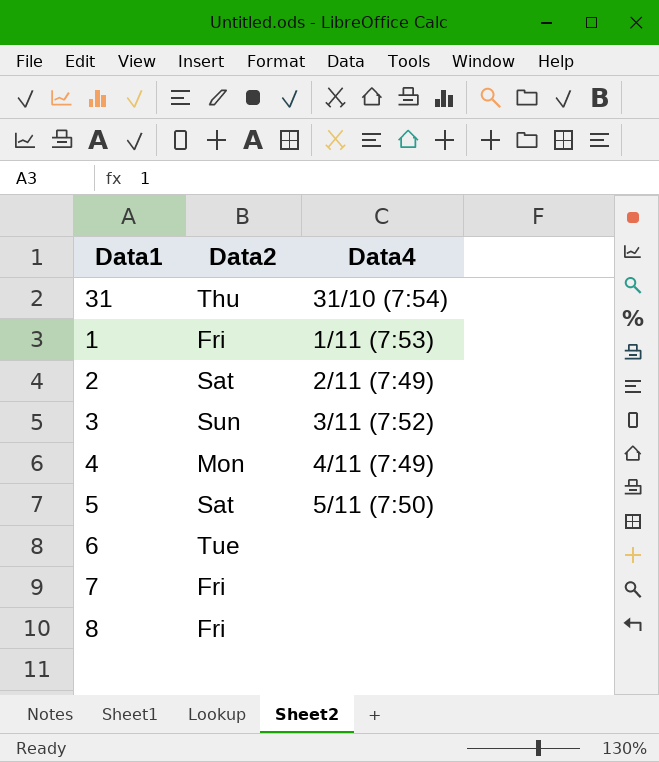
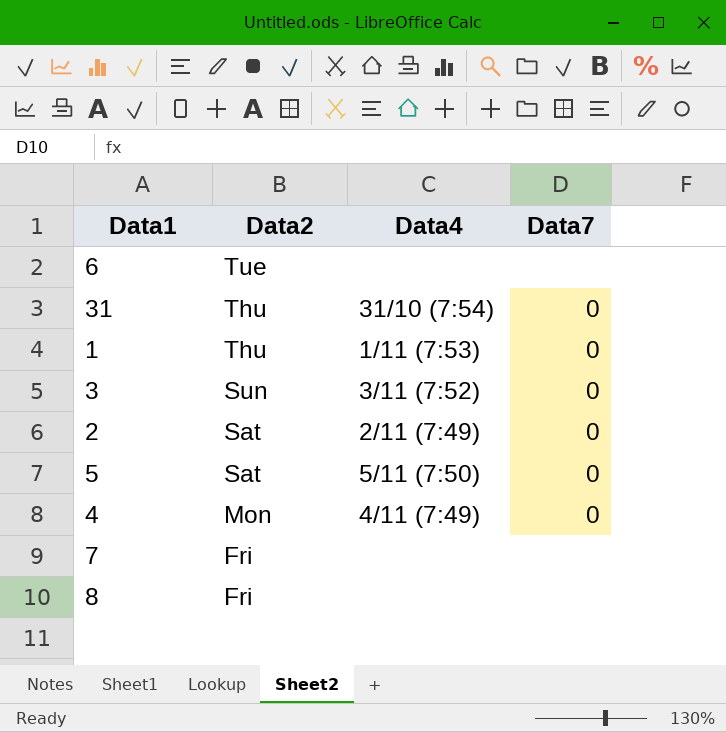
row order: none -> Data2 descending
column Data7 | position: none -> 4
1 | Data2: Fri -> Thu

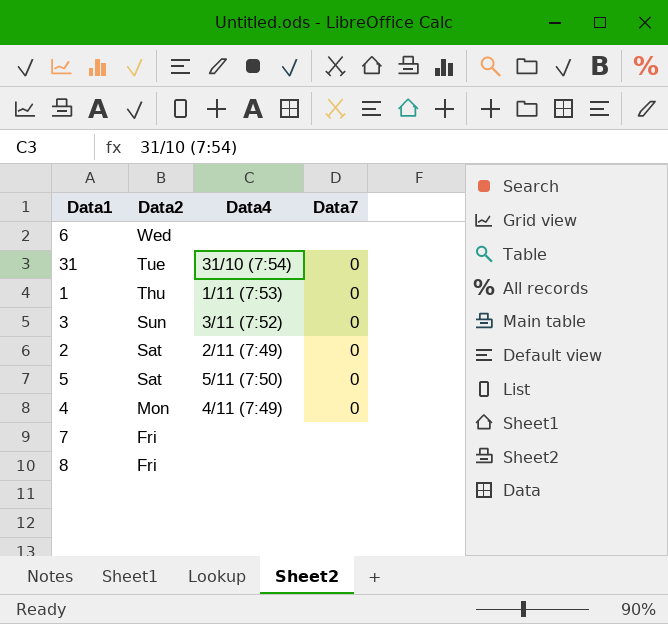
6 | Data2: Tue -> Wed
31 | Data2: Thu -> Tue

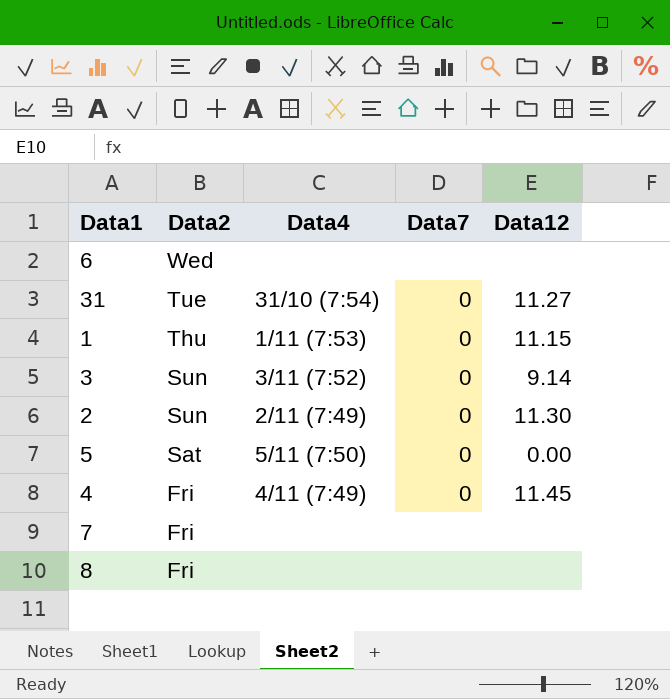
column Data12 | position: none -> 5
2 | Data2: Sat -> Sun
4 | Data2: Mon -> Fri

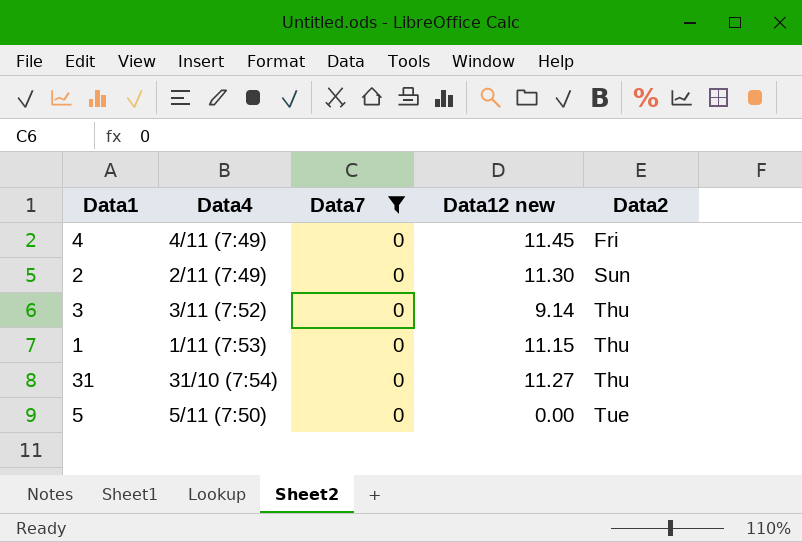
filter: none -> Data7 = 0
row order: Data2 descending -> Data2 ascending
column name: Data12 -> Data12 new
column Data2 | position: 2 -> 5
3 | Data2: Sun -> Thu
31 | Data2: Tue -> Thu
5 | Data2: Sat -> Tue

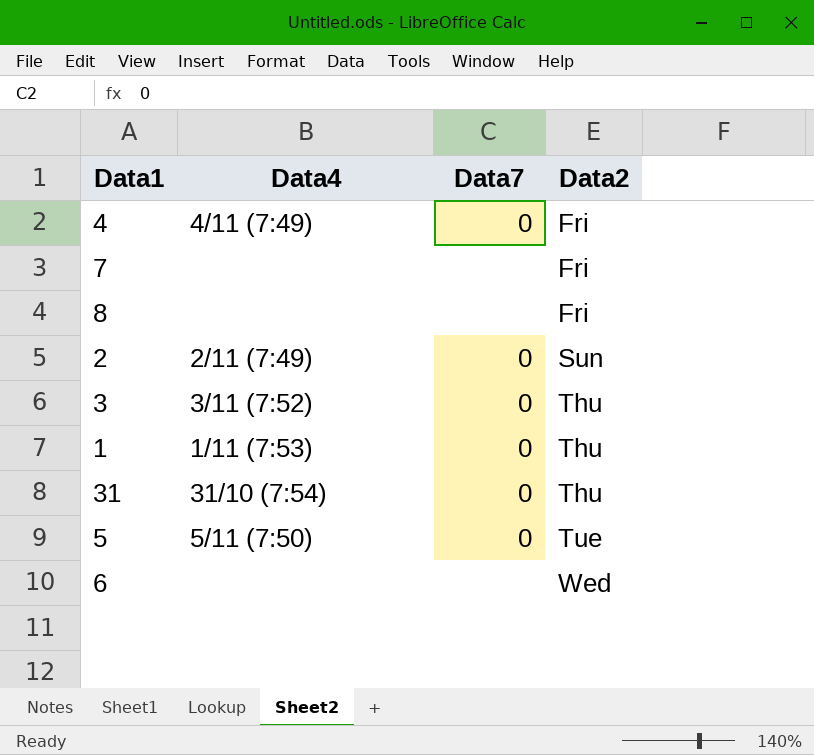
filter: Data7 = 0 -> none
column Data12 new | position: 4 -> none

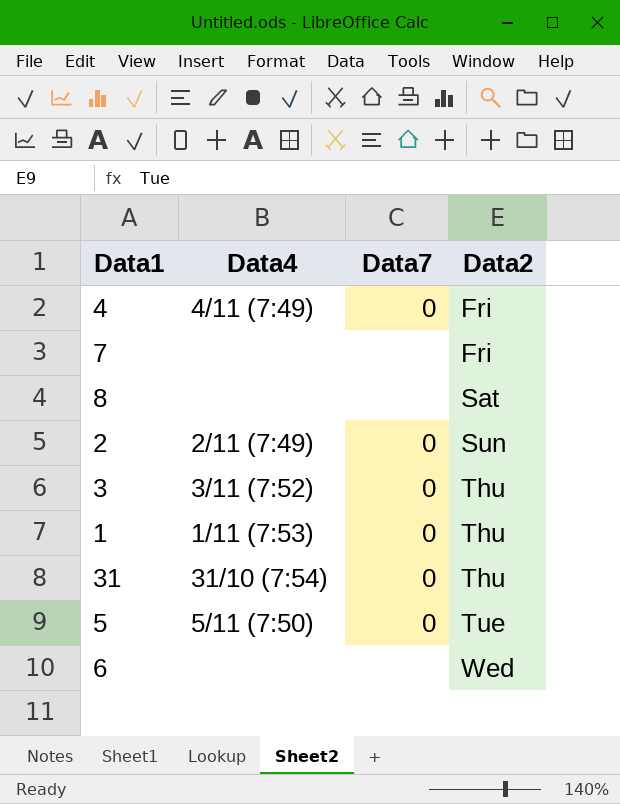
8 | Data2: Fri -> Sat

